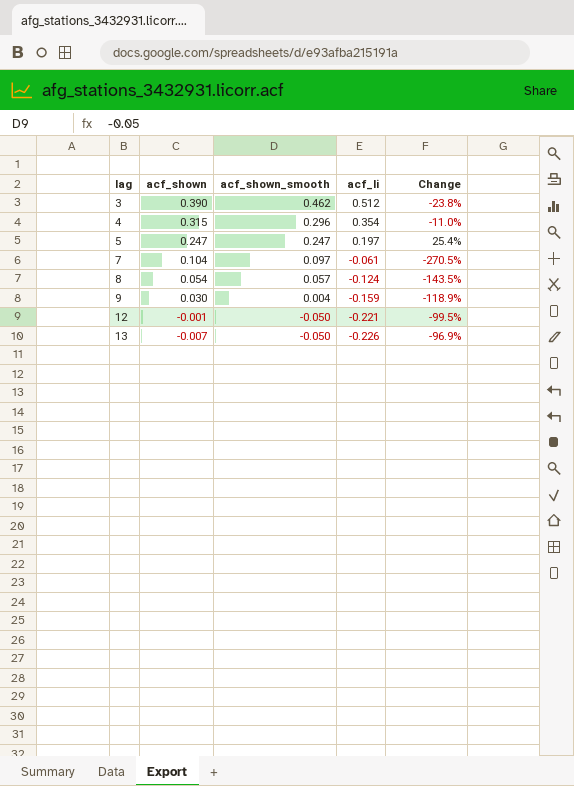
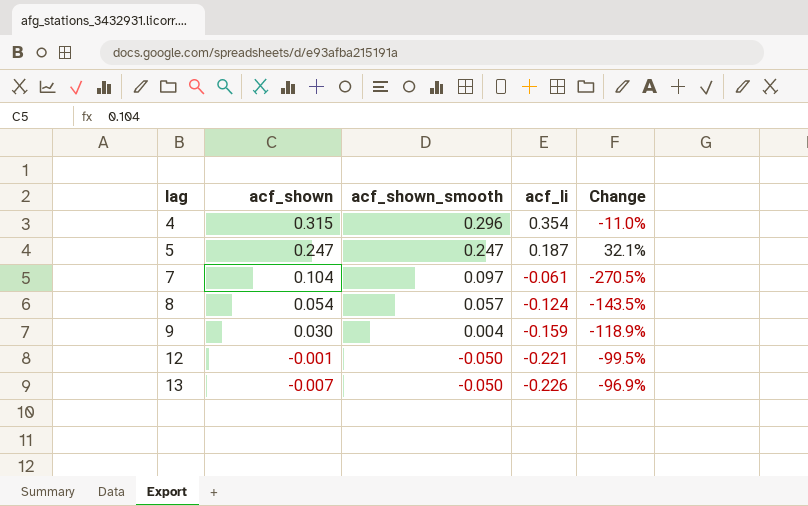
row 3: 0.390 | 0.462 | 0.512 | -23.8% -> none
5 | acf_li: 0.197 -> 0.187
5 | Change: 25.4% -> 32.1%

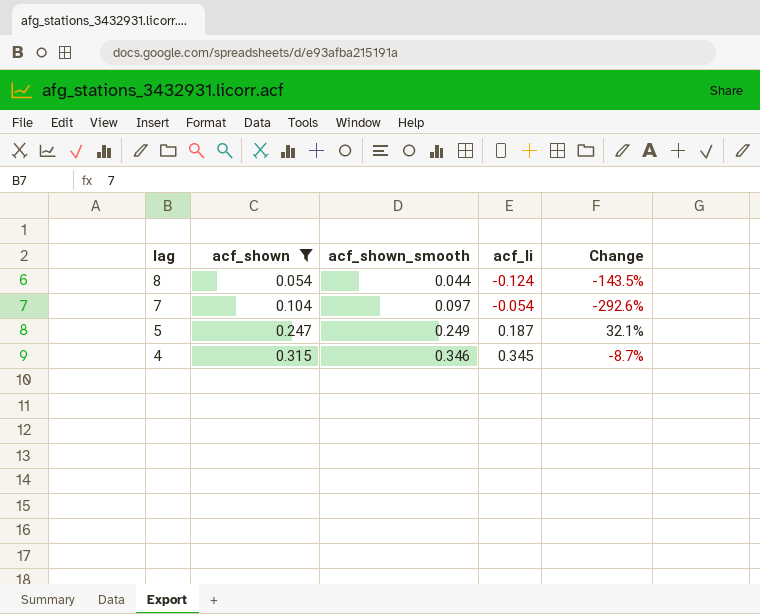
filter: none -> acf_shown >= 0.054
row order: lag ascending -> lag descending
8 | acf_shown_smooth: 0.057 -> 0.044
7 | acf_li: -0.061 -> -0.054
7 | Change: -270.5% -> -292.6%
5 | acf_shown_smooth: 0.247 -> 0.249
4 | acf_shown_smooth: 0.296 -> 0.346
4 | acf_li: 0.354 -> 0.345
4 | Change: -11.0% -> -8.7%

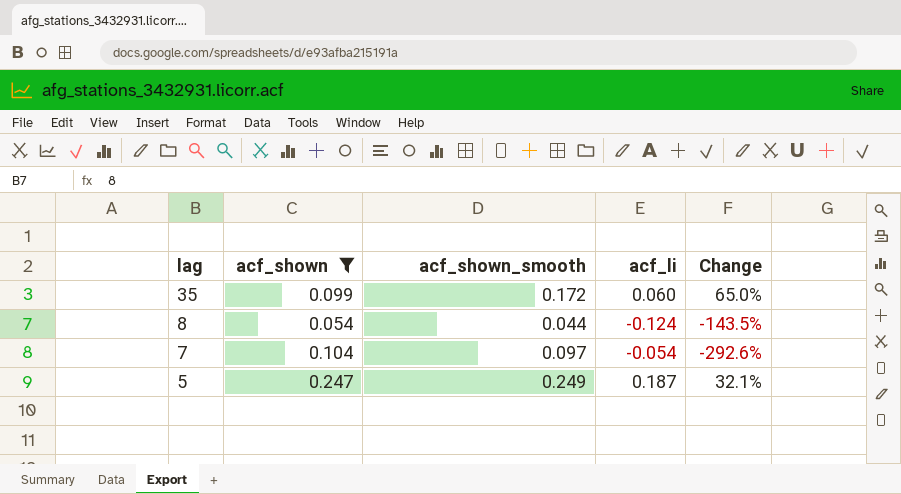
row 4: 0.315 | 0.346 | 0.345 | -8.7% -> none
row 35: none -> 0.099 | 0.172 | 0.060 | 65.0%

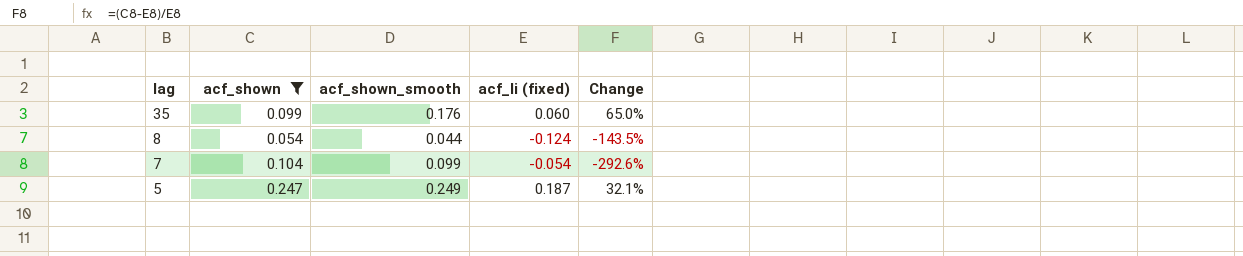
column name: acf_li -> acf_li (fixed)
35 | acf_shown_smooth: 0.172 -> 0.176
7 | acf_shown_smooth: 0.097 -> 0.099

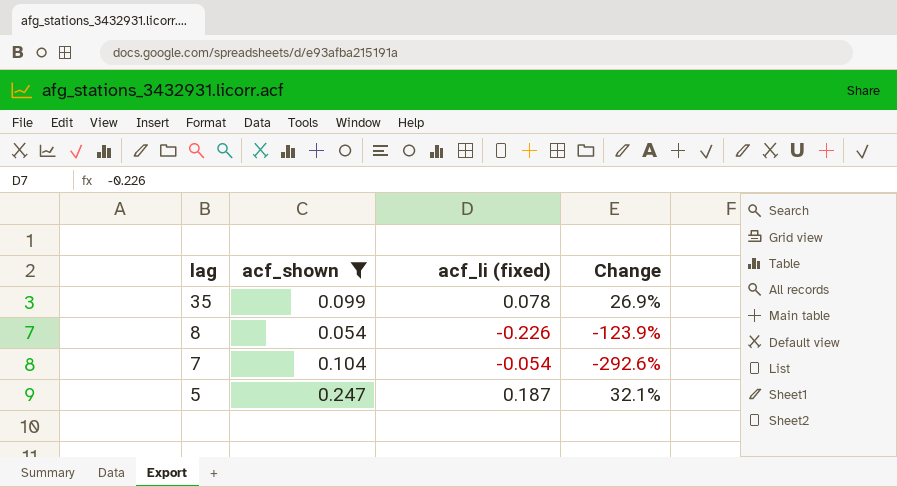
column acf_shown_smooth | position: 3 -> none
35 | acf_li (fixed): 0.060 -> 0.078
35 | Change: 65.0% -> 26.9%
8 | acf_li (fixed): -0.124 -> -0.226
8 | Change: -143.5% -> -123.9%

